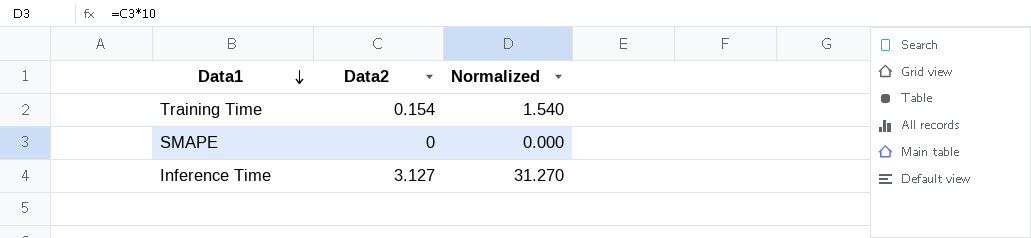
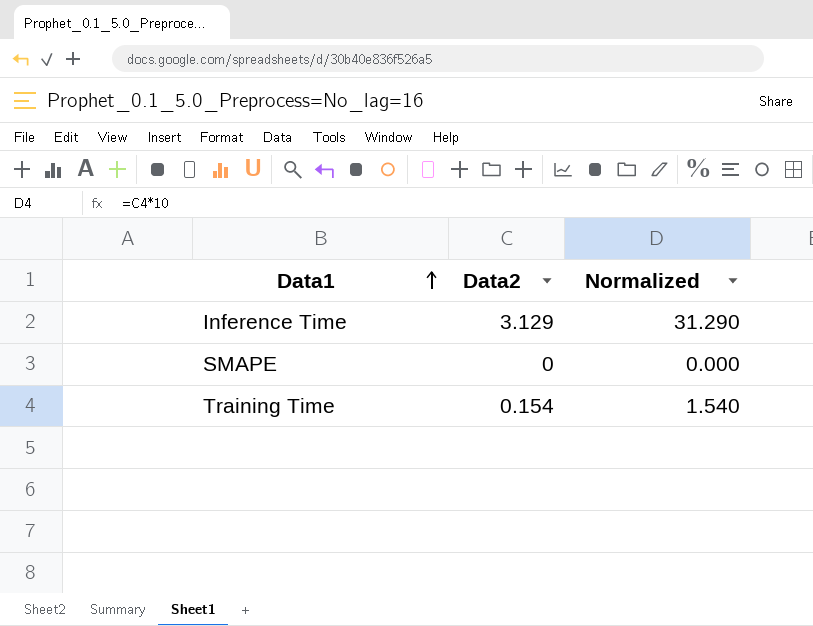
row order: Data1 descending -> Data1 ascending
Inference Time | Data2: 3.127 -> 3.129
Inference Time | Normalized: 31.270 -> 31.290

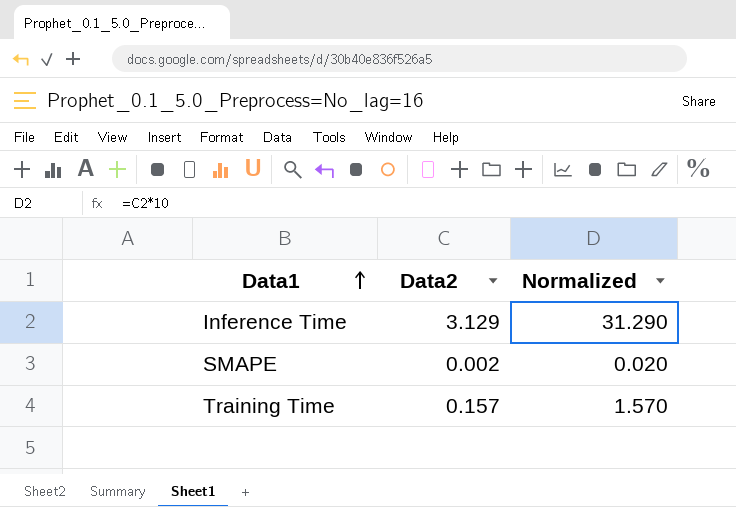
SMAPE | Data2: 0 -> 0.002
SMAPE | Normalized: 0.000 -> 0.020
Training Time | Data2: 0.154 -> 0.157
Training Time | Normalized: 1.540 -> 1.570

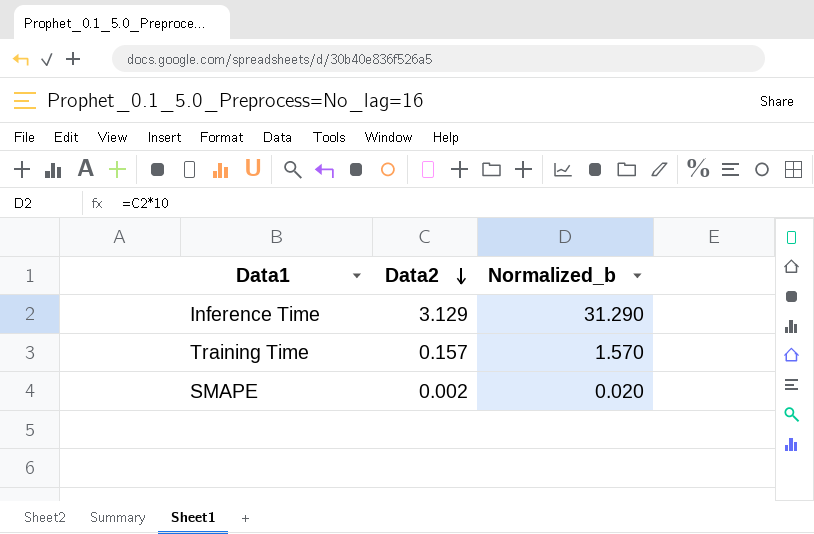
row order: Data1 ascending -> Data2 descending
column name: Normalized -> Normalized_b

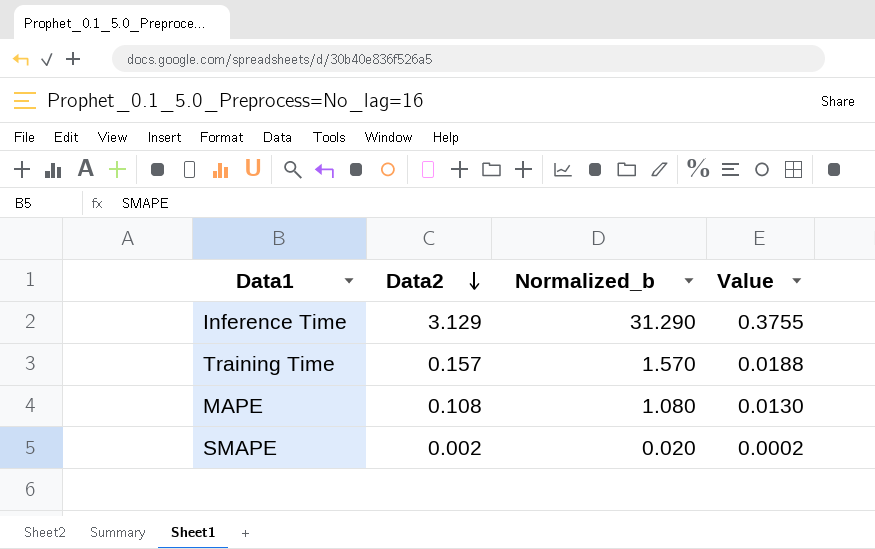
column Value | formula: none -> [Data2] * 0.12
row MAPE: none -> 0.108 | 1.080 | 0.0130

